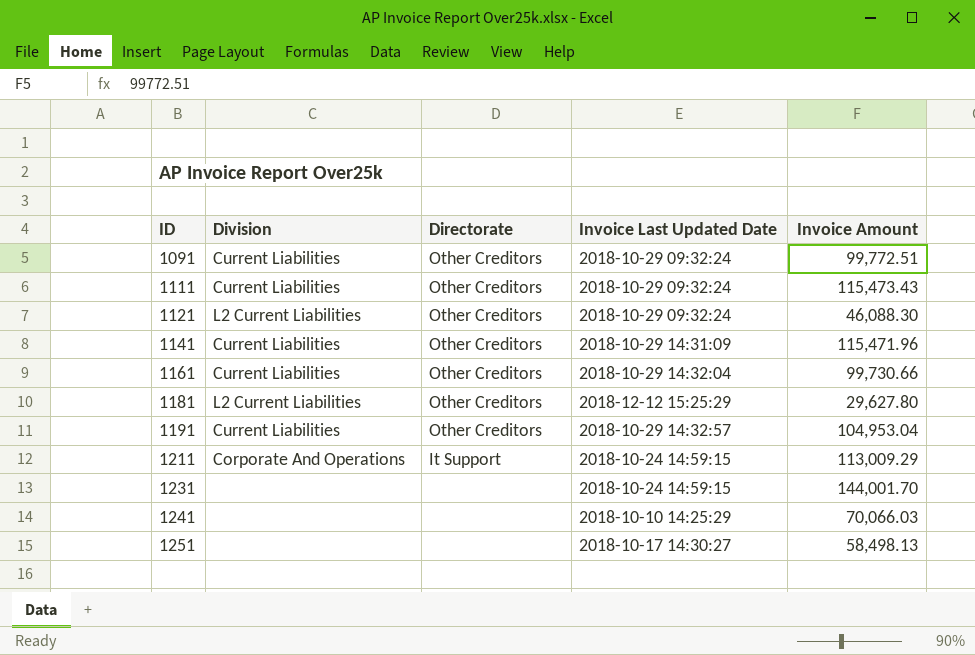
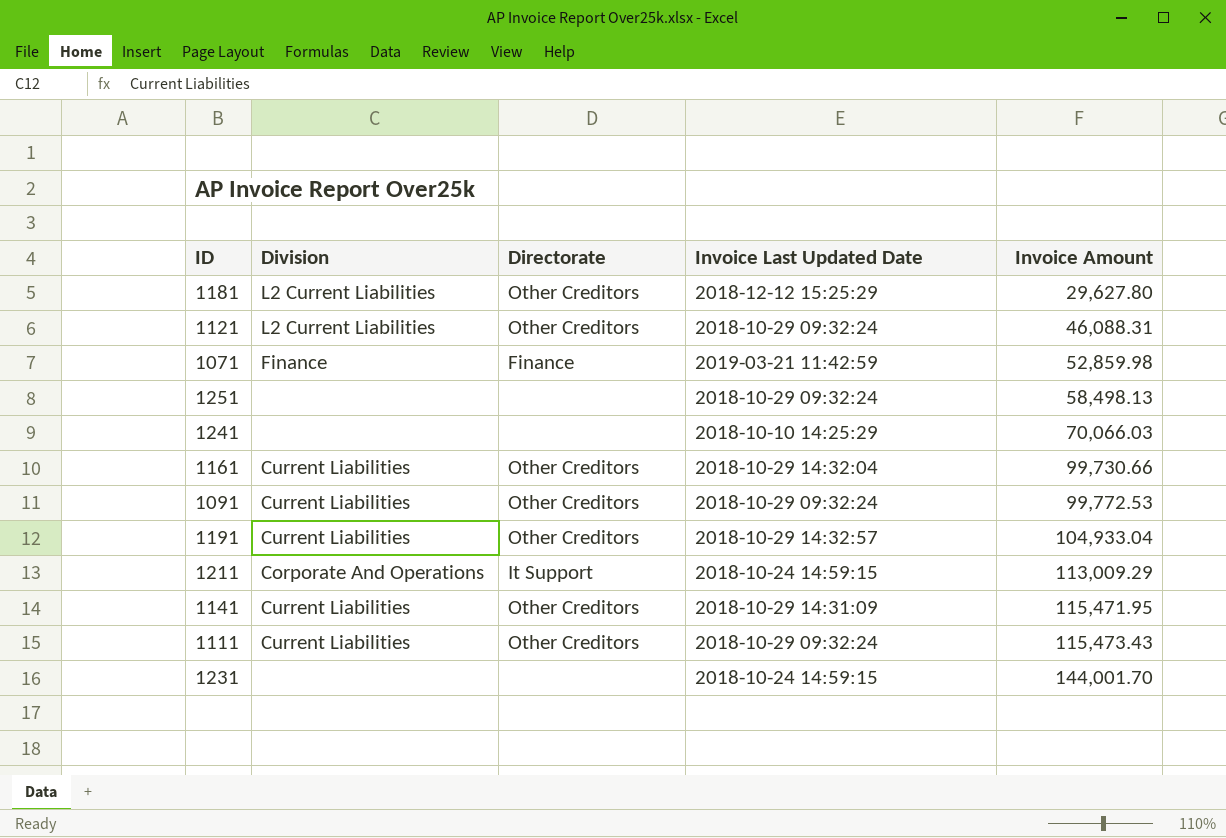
row order: ID ascending -> Invoice Amount ascending
1121 | Invoice Amount: 46,088.30 -> 46,088.31
row 1071: none -> Finance | Finance | 2019-03-21 11:42:59 | 52,859.98
1251 | Invoice Last Updated Date: 2018-10-17 14:30:27 -> 2018-10-29 09:32:24
1091 | Invoice Amount: 99,772.51 -> 99,772.53
1191 | Invoice Amount: 104,953.04 -> 104,933.04
1141 | Invoice Amount: 115,471.96 -> 115,471.95

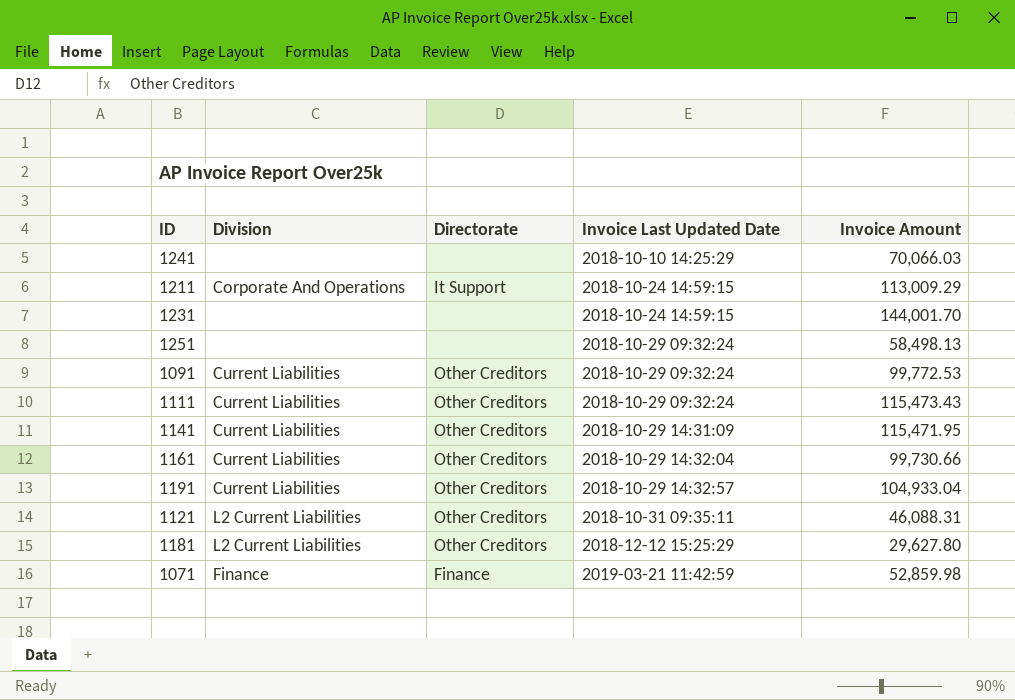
row order: Invoice Amount ascending -> Invoice Last Updated Date ascending
1121 | Invoice Last Updated Date: 2018-10-29 09:32:24 -> 2018-10-31 09:35:11

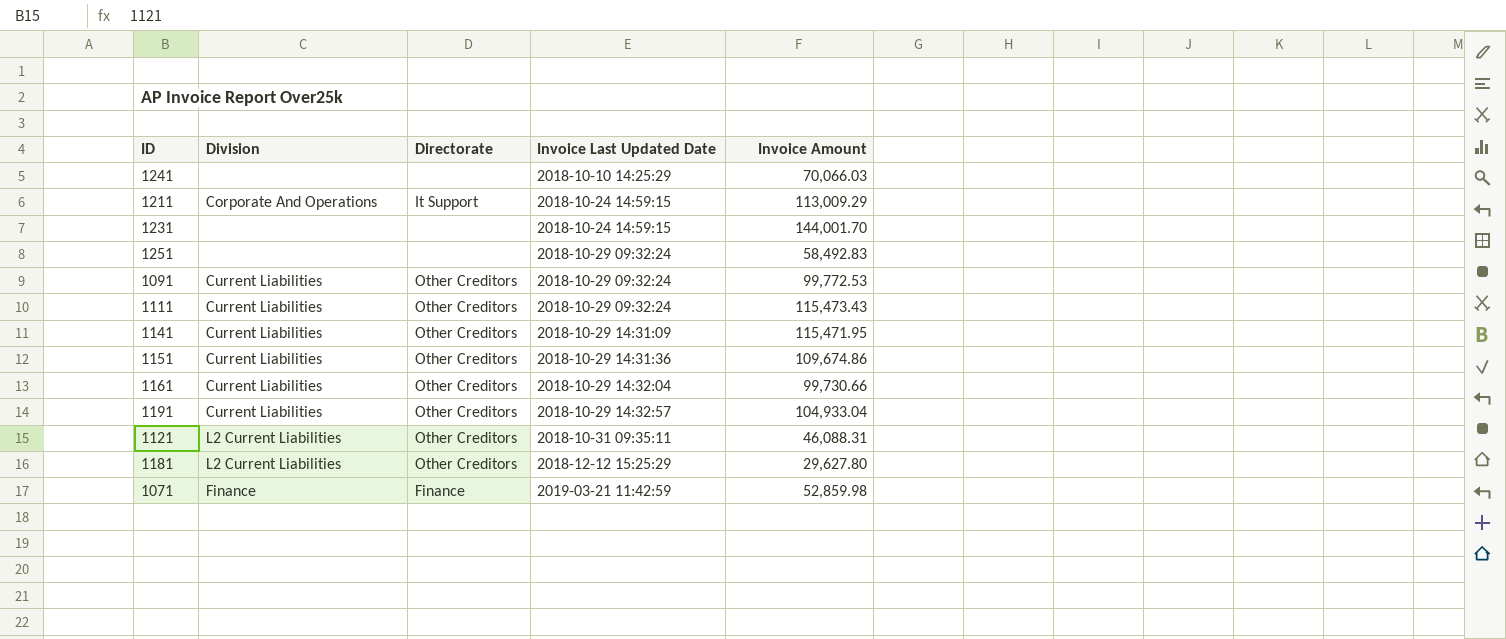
1251 | Invoice Amount: 58,498.13 -> 58,492.83
row 1151: none -> Current Liabilities | Other Creditors | 2018-10-29 14:31:36 | 109,674.86

